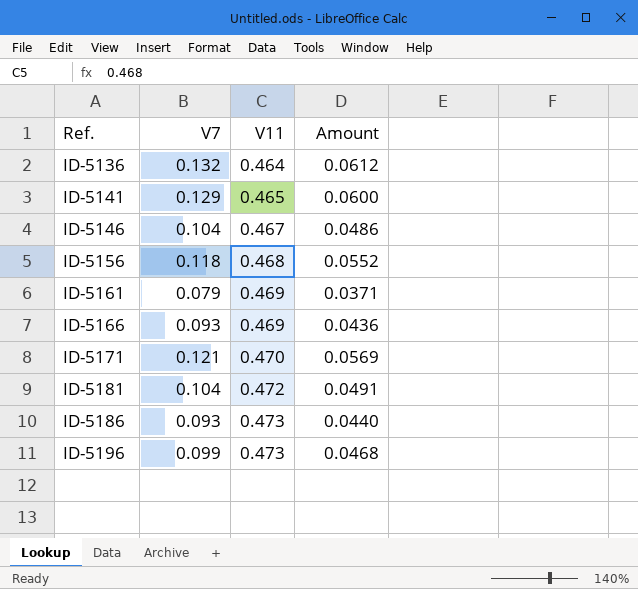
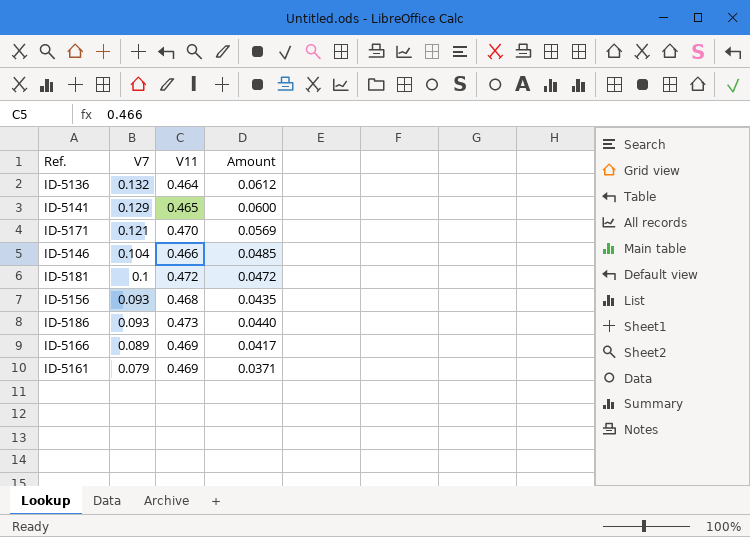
row order: Ref. ascending -> V7 descending
row ID-5196: 0.099 | 0.473 | 0.0468 -> none
ID-5146 | V11: 0.467 -> 0.466
ID-5146 | Amount: 0.0486 -> 0.0485
ID-5181 | V7: 0.104 -> 0.1
ID-5181 | Amount: 0.0491 -> 0.0472
ID-5156 | V7: 0.118 -> 0.093
ID-5156 | Amount: 0.0552 -> 0.0435
ID-5166 | V7: 0.093 -> 0.089
ID-5166 | Amount: 0.0436 -> 0.0417

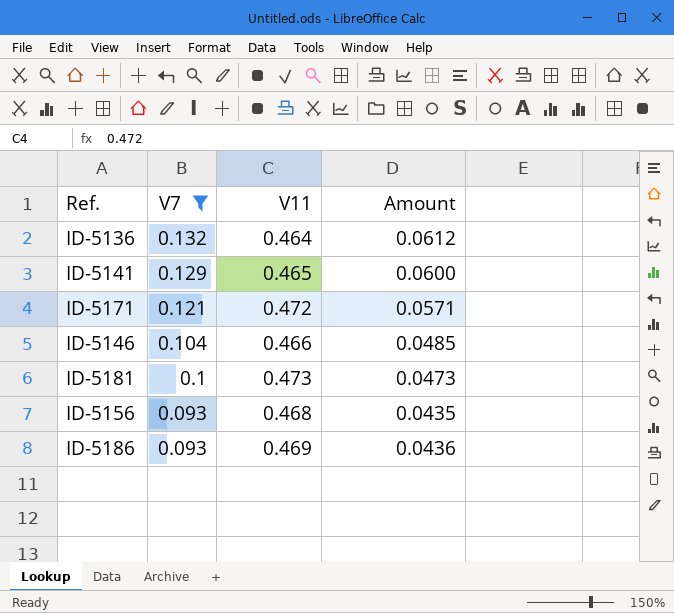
filter: none -> V7 >= 0.093
ID-5171 | V11: 0.470 -> 0.472
ID-5171 | Amount: 0.0569 -> 0.0571
ID-5181 | V11: 0.472 -> 0.473
ID-5181 | Amount: 0.0472 -> 0.0473
ID-5186 | V11: 0.473 -> 0.469
ID-5186 | Amount: 0.0440 -> 0.0436

